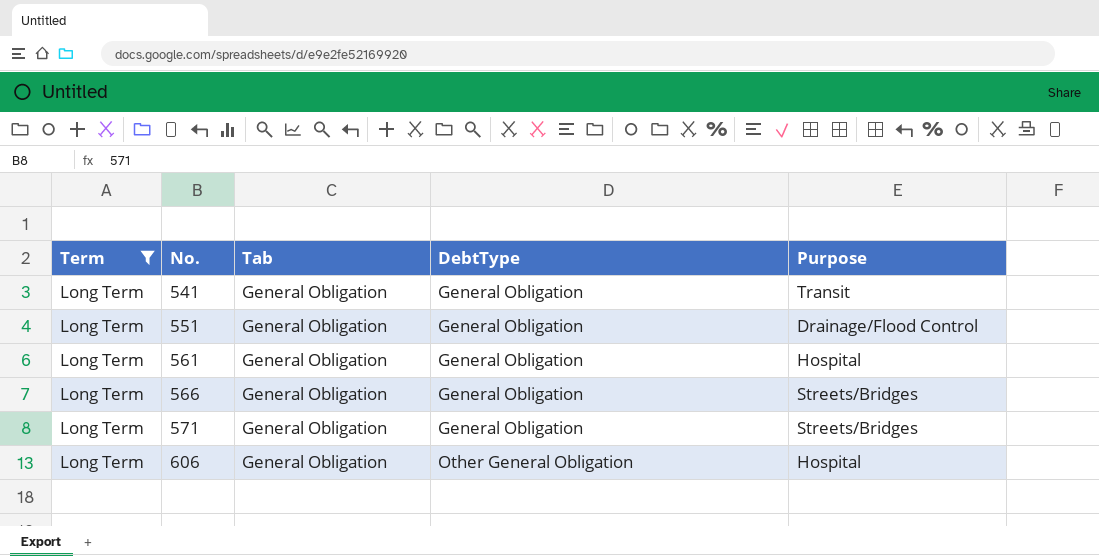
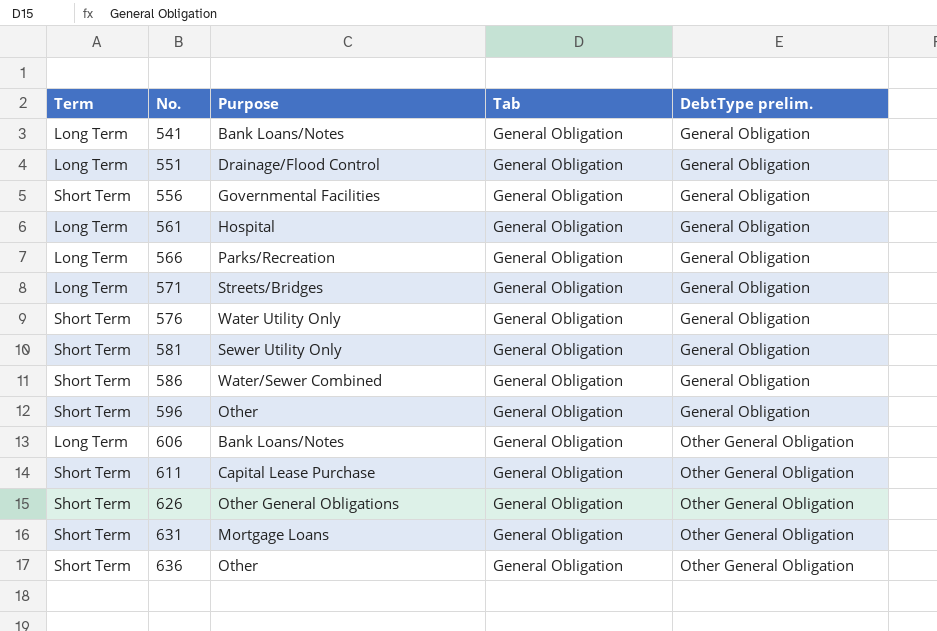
filter: Term = Long Term -> none
column Purpose | position: 5 -> 3
column name: DebtType -> DebtType prelim.
541 | Purpose: Transit -> Bank Loans/Notes
566 | Purpose: Streets/Bridges -> Parks/Recreation
606 | Purpose: Hospital -> Bank Loans/Notes

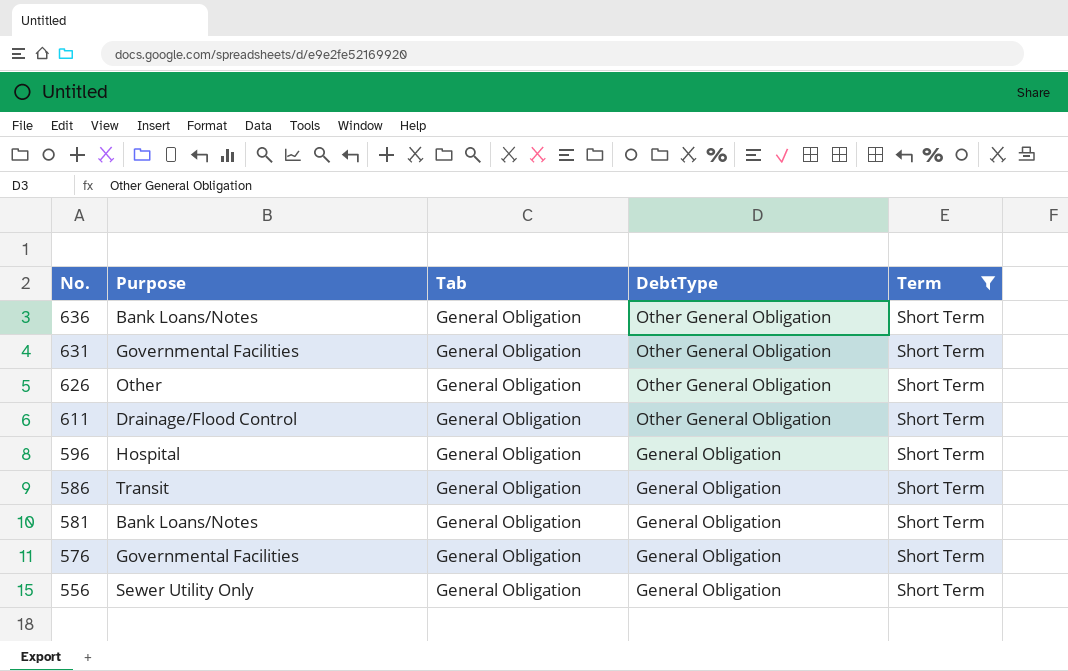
filter: none -> Term = Short Term
row order: No. ascending -> No. descending
column name: DebtType prelim. -> DebtType
column Term | position: 1 -> 5
636 | Purpose: Other -> Bank Loans/Notes
631 | Purpose: Mortgage Loans -> Governmental Facilities
626 | Purpose: Other General Obligations -> Other
611 | Purpose: Capital Lease Purchase -> Drainage/Flood Control
596 | Purpose: Other -> Hospital
586 | Purpose: Water/Sewer Combined -> Transit
581 | Purpose: Sewer Utility Only -> Bank Loans/Notes
576 | Purpose: Water Utility Only -> Governmental Facilities
556 | Purpose: Governmental Facilities -> Sewer Utility Only

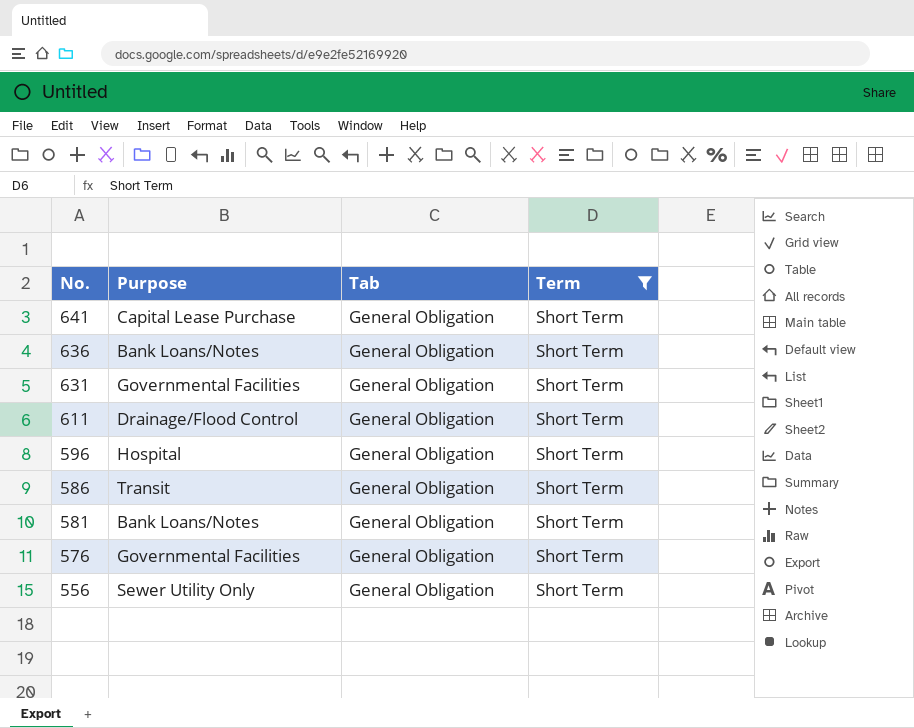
column DebtType | position: 4 -> none
row 626: Other | General Obligation | Other General Obligation | Short Term -> none
row 641: none -> Capital Lease Purchase | General Obligation | Short Term

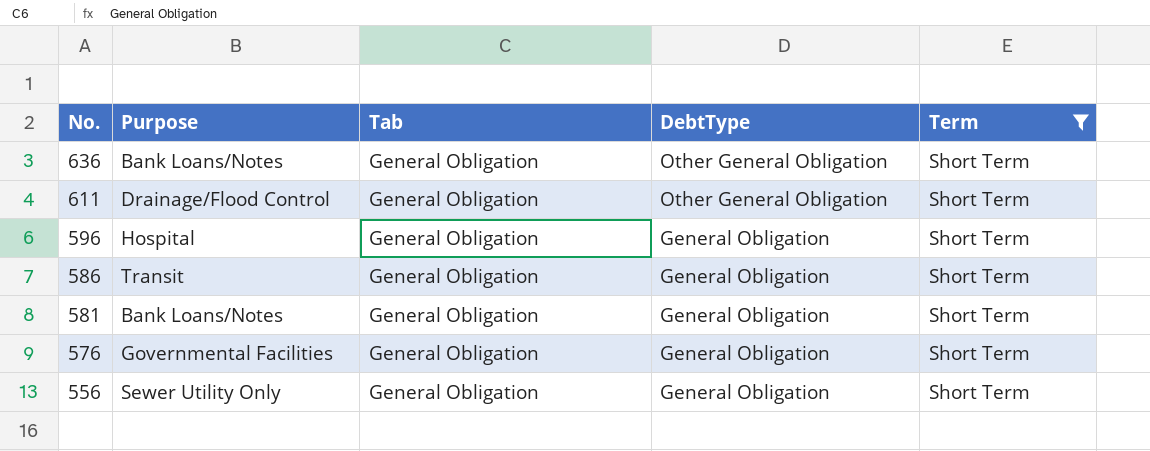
column DebtType | position: none -> 4
row 641: Capital Lease Purchase | General Obligation | Short Term -> none
row 631: Governmental Facilities | General Obligation | Short Term -> none

